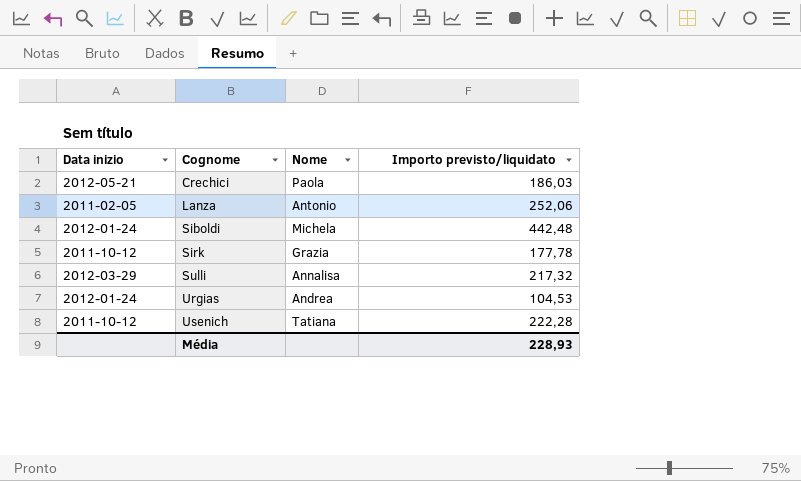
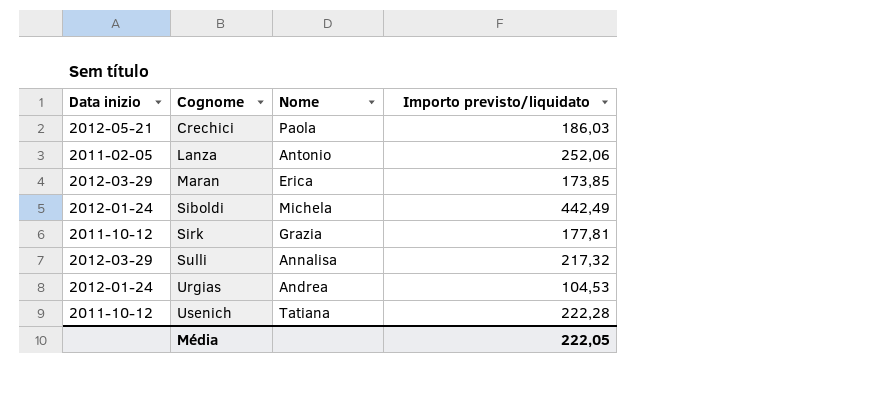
row Maran: none -> 2012-03-29 | Erica | 173,85
Siboldi | Importo previsto/liquidato: 442,48 -> 442,49
Sirk | Importo previsto/liquidato: 177,78 -> 177,81
Média | Importo previsto/liquidato: 228,93 -> 222,05

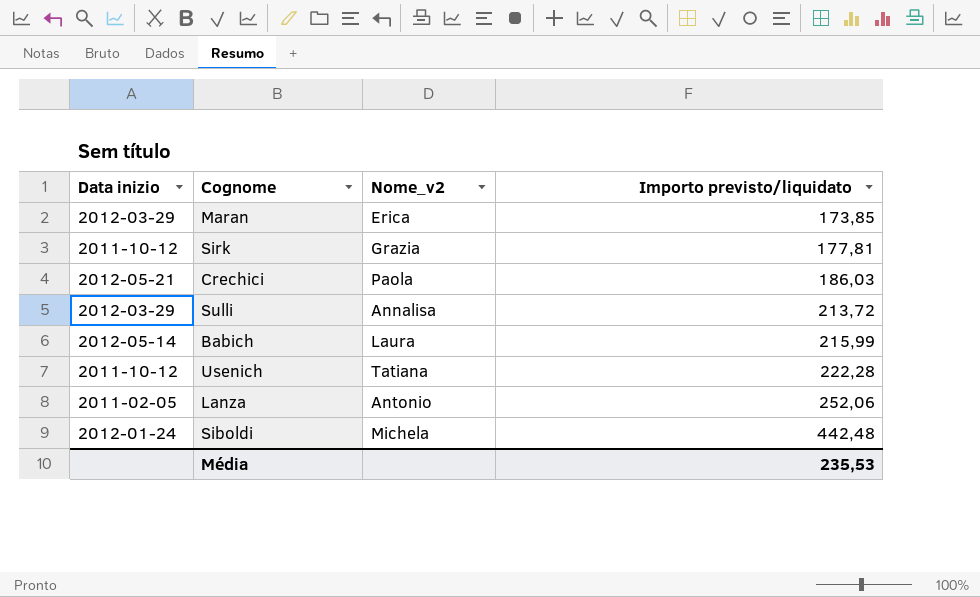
row order: Cognome ascending -> Importo previsto/liquidato ascending
column name: Nome -> Nome_v2
row Urgias: 2012-01-24 | Andrea | 104,53 -> none
Sulli | Importo previsto/liquidato: 217,32 -> 213,72
row Babich: none -> 2012-05-14 | Laura | 215,99
Siboldi | Importo previsto/liquidato: 442,49 -> 442,48
Média | Importo previsto/liquidato: 222,05 -> 235,53

